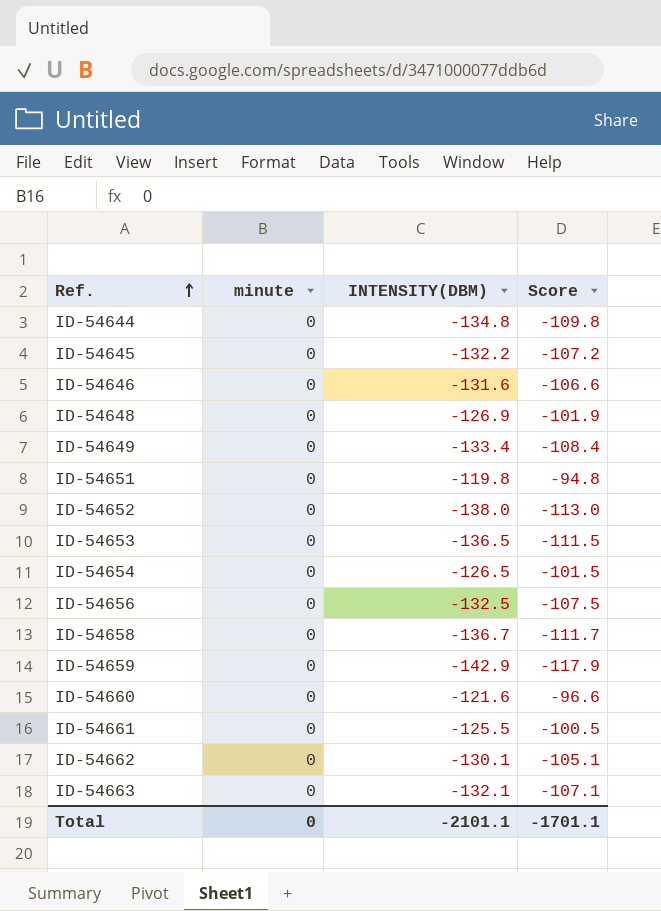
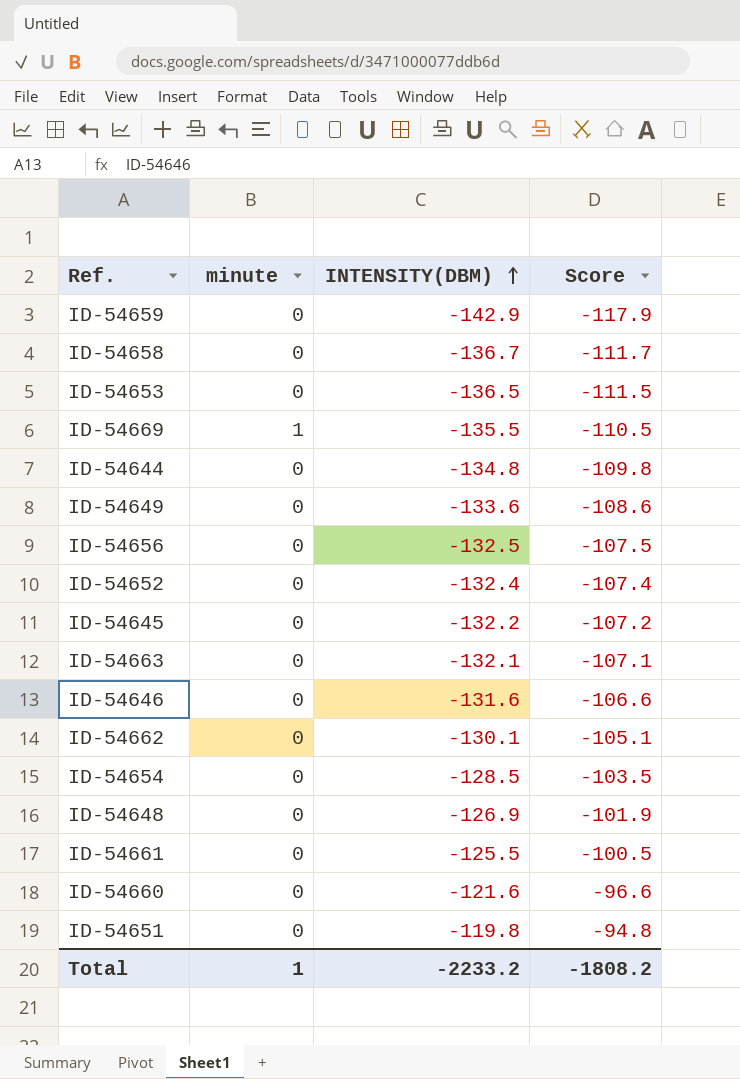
row order: Ref. ascending -> INTENSITY(DBM) ascending
row ID-54669: none -> 1 | -135.5 | -110.5
ID-54649 | INTENSITY(DBM): -133.4 -> -133.6
ID-54649 | Score: -108.4 -> -108.6
ID-54652 | INTENSITY(DBM): -138.0 -> -132.4
ID-54652 | Score: -113.0 -> -107.4
ID-54654 | INTENSITY(DBM): -126.5 -> -128.5
ID-54654 | Score: -101.5 -> -103.5
Total | minute: 0 -> 1
Total | INTENSITY(DBM): -2101.1 -> -2233.2
Total | Score: -1701.1 -> -1808.2

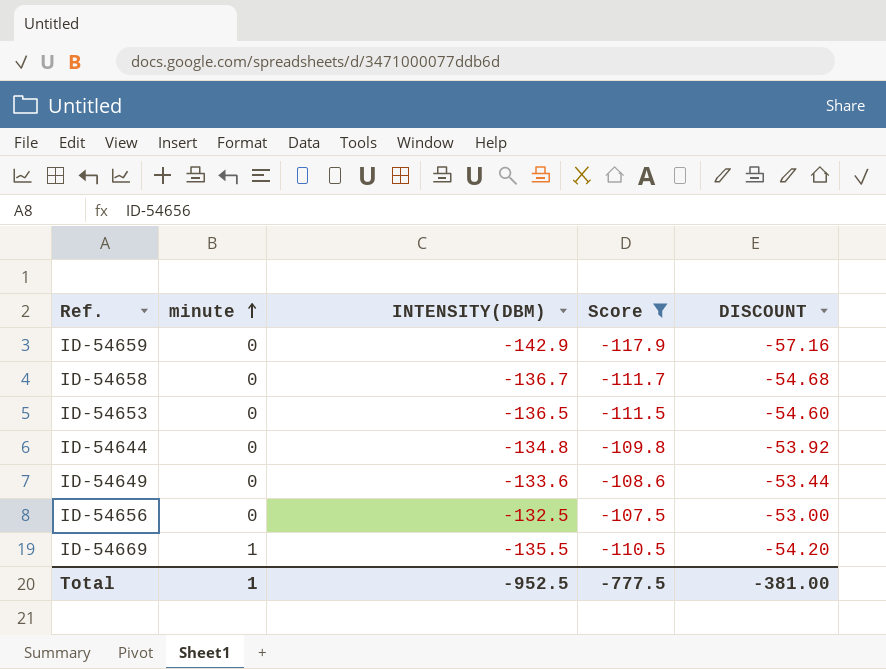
filter: none -> Score <= -107.5
row order: INTENSITY(DBM) ascending -> minute ascending
column DISCOUNT | formula: none -> [INTENSITY(DBM)] * 0.4
Total | INTENSITY(DBM): -2233.2 -> -952.5
Total | Score: -1808.2 -> -777.5

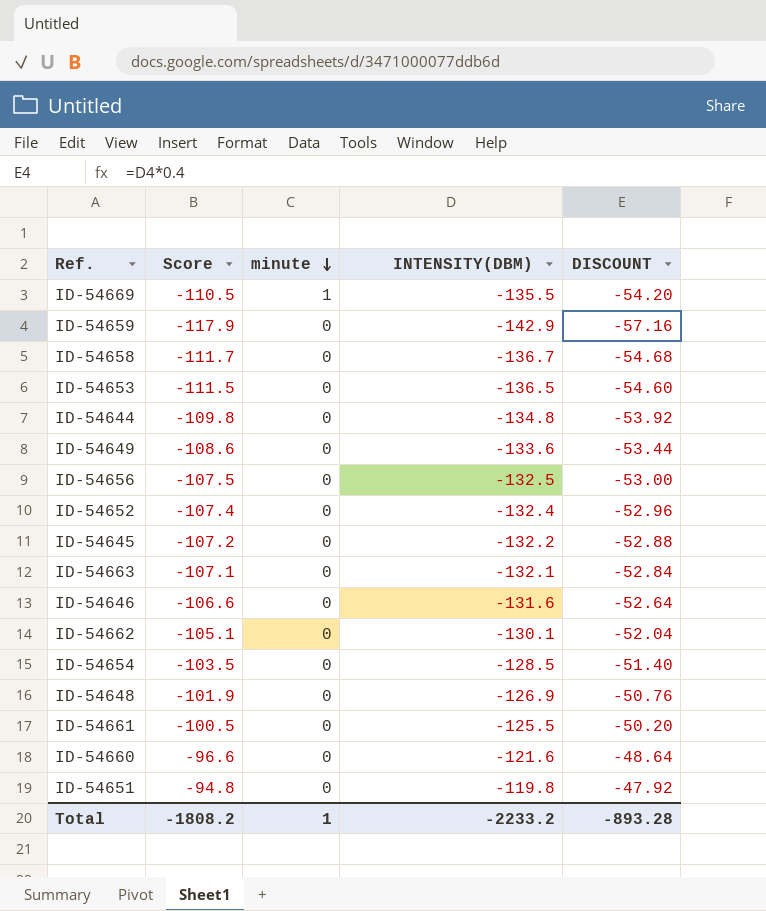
filter: Score <= -107.5 -> none
row order: minute ascending -> minute descending
column Score | position: 4 -> 2
Total | Score: -777.5 -> -1808.2
Total | INTENSITY(DBM): -952.5 -> -2233.2
Total | DISCOUNT: -381.00 -> -893.28

